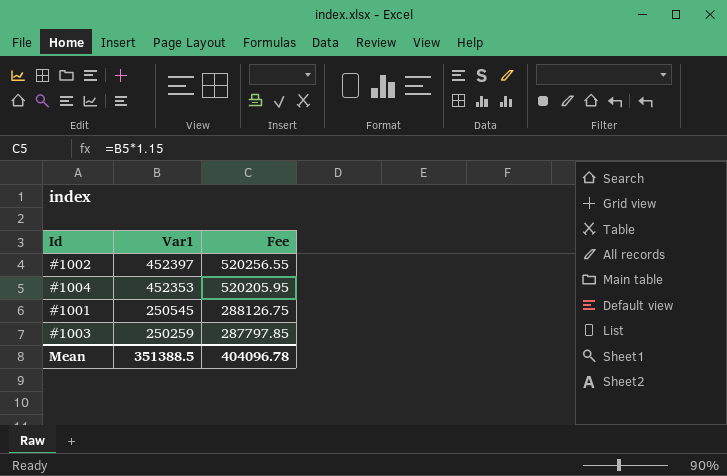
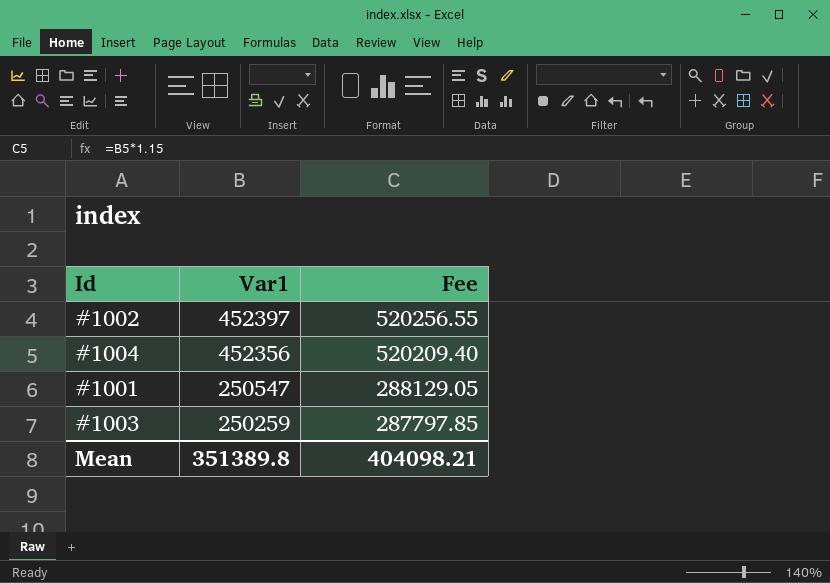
#1004 | Var1: 452353 -> 452356
#1004 | Fee: 520205.95 -> 520209.40
#1001 | Var1: 250545 -> 250547
#1001 | Fee: 288126.75 -> 288129.05
Mean | Var1: 351388.5 -> 351389.8
Mean | Fee: 404096.78 -> 404098.21

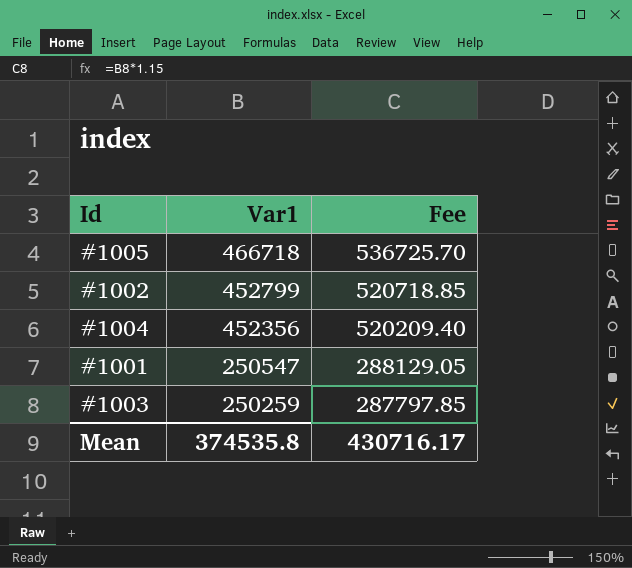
row #1005: none -> 466718 | 536725.70
#1002 | Var1: 452397 -> 452799
#1002 | Fee: 520256.55 -> 520718.85
Mean | Var1: 351389.8 -> 374535.8
Mean | Fee: 404098.21 -> 430716.17

